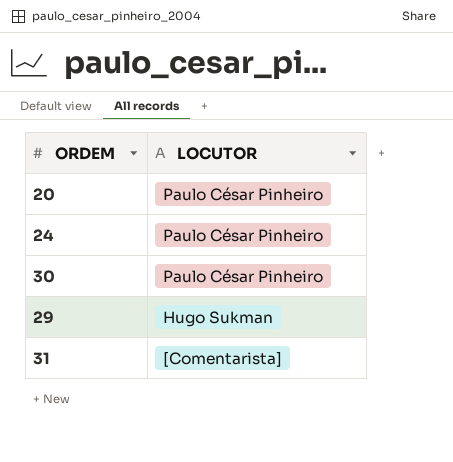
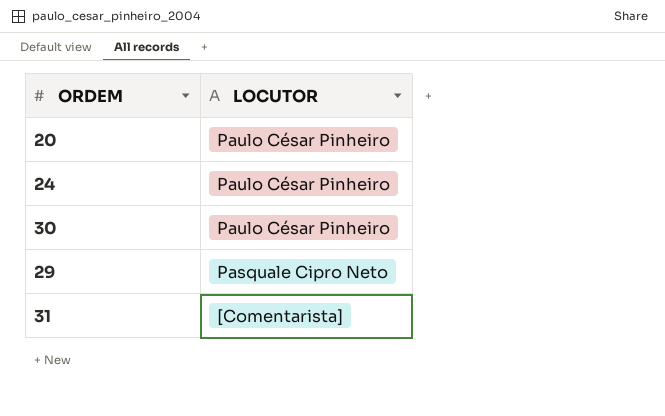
29 | LOCUTOR: Hugo Sukman -> Pasquale Cipro Neto

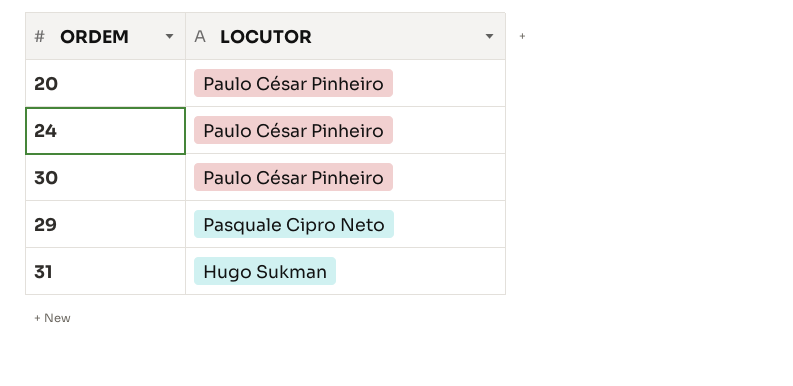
31 | LOCUTOR: [Comentarista] -> Hugo Sukman

